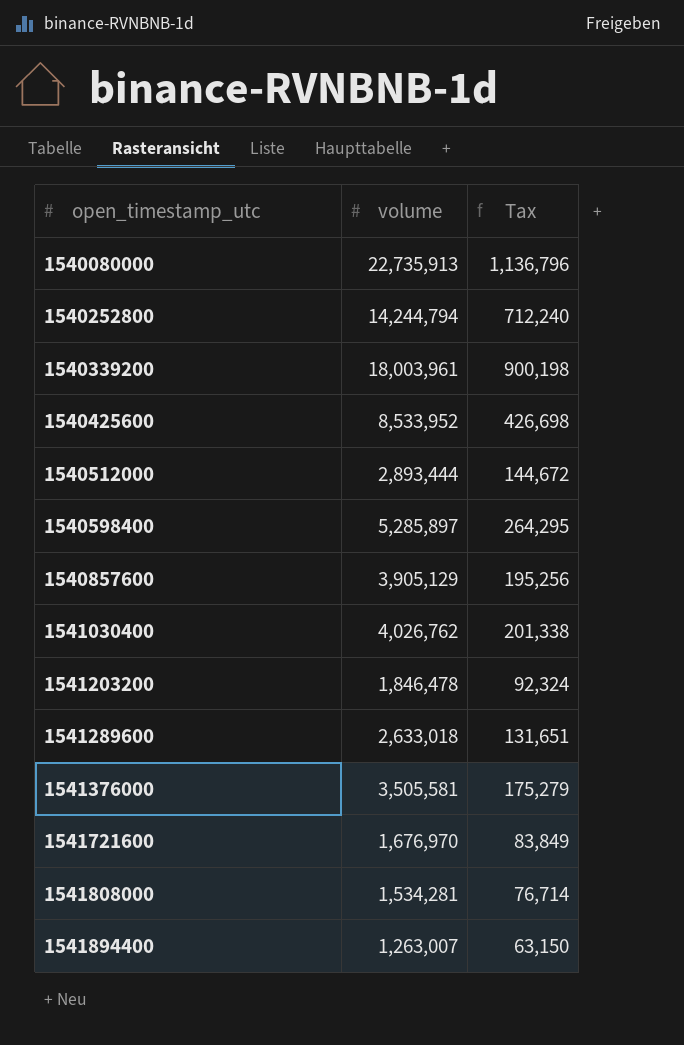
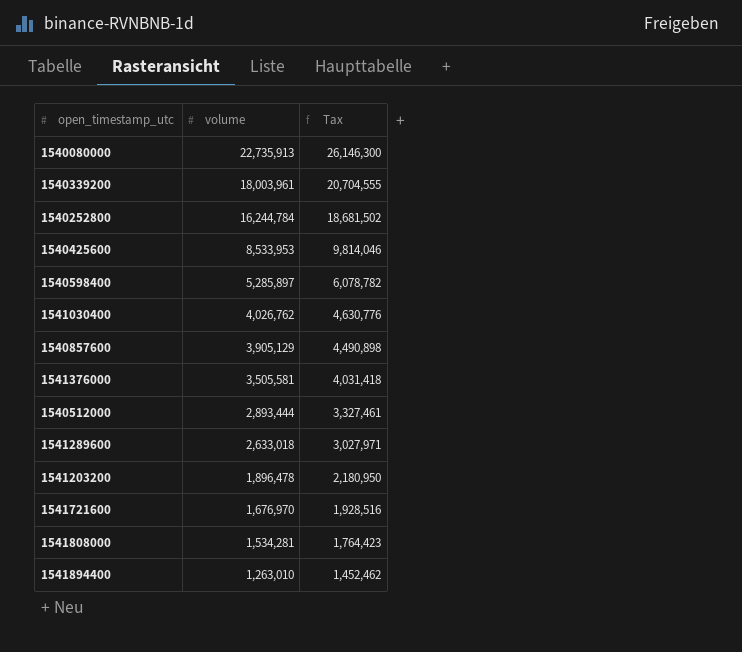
row order: open_timestamp_utc ascending -> volume descending
column Tax | formula: [volume] * 0.05 -> [volume] * 1.15
1540252800 | volume: 14,244,794 -> 16,244,784
1540425600 | volume: 8,533,952 -> 8,533,953
1541203200 | volume: 1,846,478 -> 1,896,478
1541894400 | volume: 1,263,007 -> 1,263,010

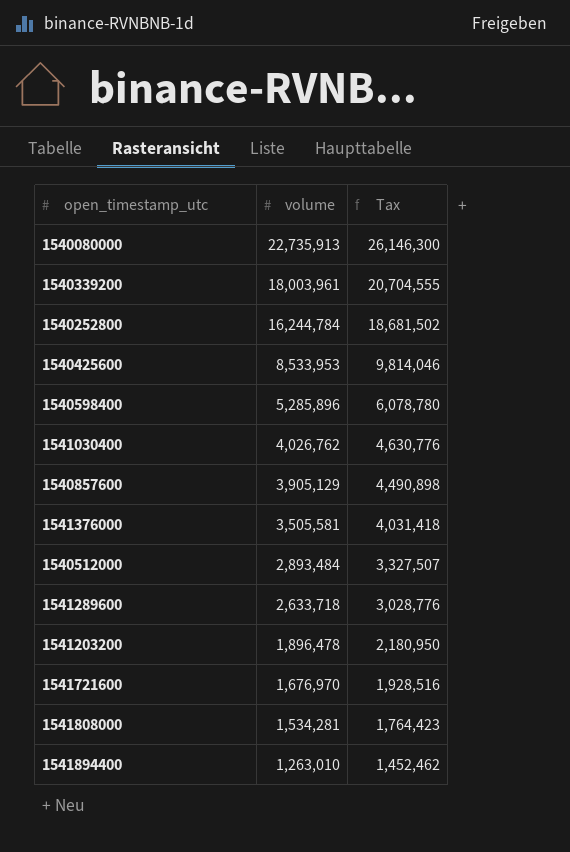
1540598400 | volume: 5,285,897 -> 5,285,896
1540598400 | Tax: 6,078,782 -> 6,078,780
1540512000 | volume: 2,893,444 -> 2,893,484
1540512000 | Tax: 3,327,461 -> 3,327,507
1541289600 | volume: 2,633,018 -> 2,633,718
1541289600 | Tax: 3,027,971 -> 3,028,776

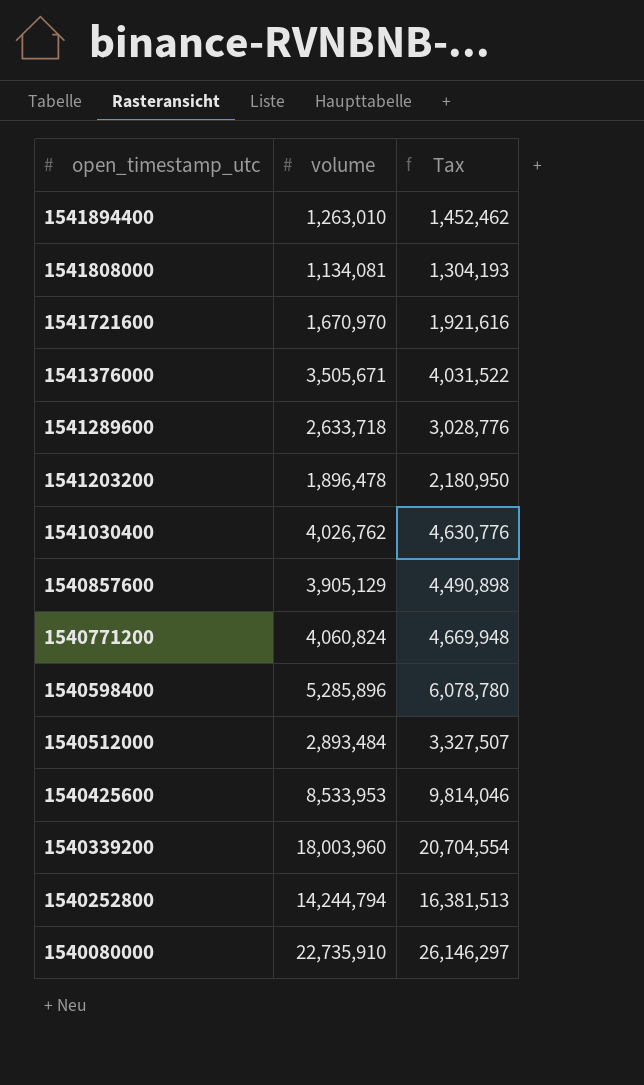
row order: volume descending -> open_timestamp_utc descending
1541808000 | volume: 1,534,281 -> 1,134,081
1541808000 | Tax: 1,764,423 -> 1,304,193
1541721600 | volume: 1,676,970 -> 1,670,970
1541721600 | Tax: 1,928,516 -> 1,921,616
1541376000 | volume: 3,505,581 -> 3,505,671
1541376000 | Tax: 4,031,418 -> 4,031,522
row 1540771200: none -> 4,060,824 | 4,669,948
1540339200 | volume: 18,003,961 -> 18,003,960
1540339200 | Tax: 20,704,555 -> 20,704,554
1540252800 | volume: 16,244,784 -> 14,244,794
1540252800 | Tax: 18,681,502 -> 16,381,513
1540080000 | volume: 22,735,913 -> 22,735,910
1540080000 | Tax: 26,146,300 -> 26,146,297

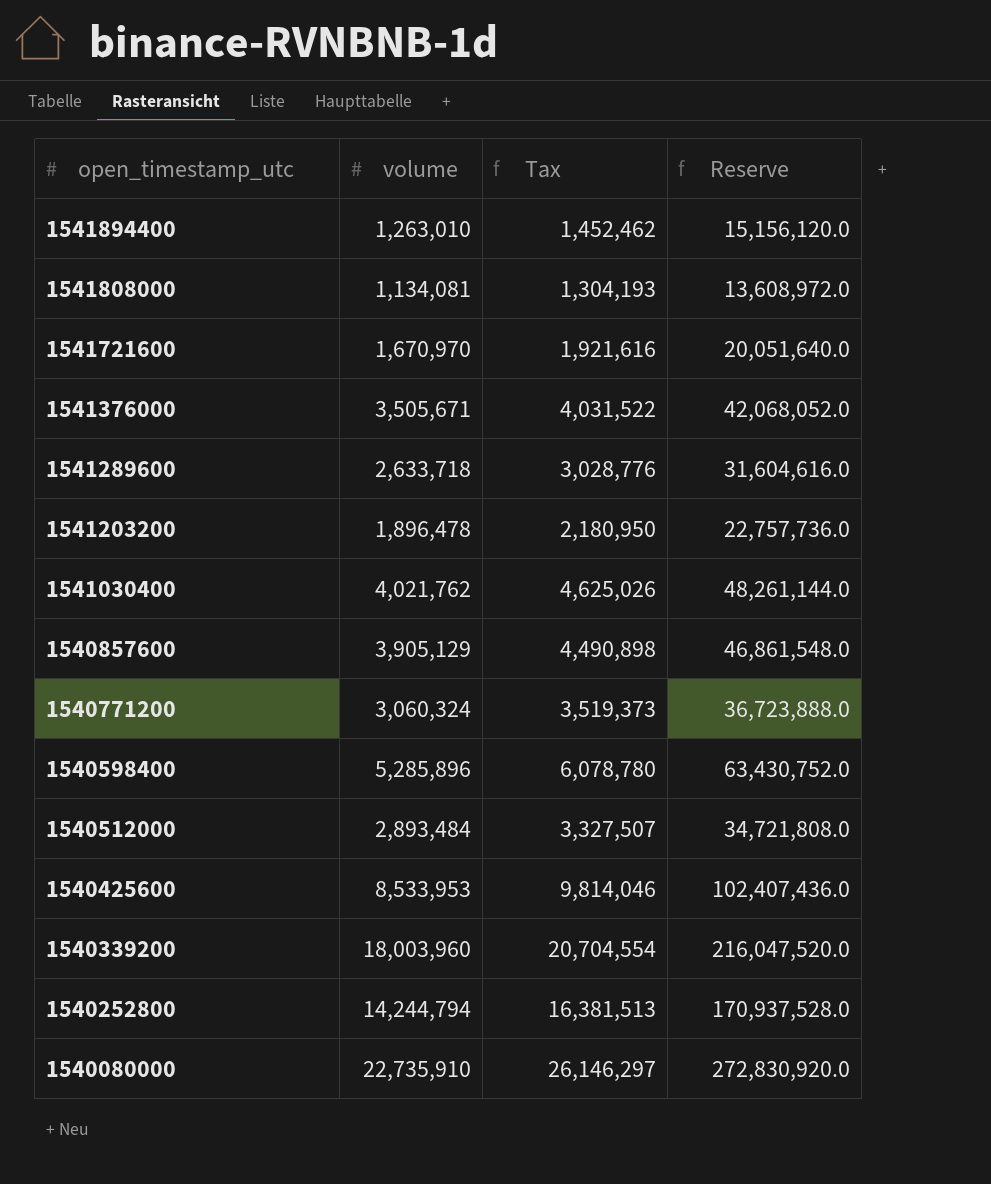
column Reserve | formula: none -> [volume] * 12
1541030400 | volume: 4,026,762 -> 4,021,762
1541030400 | Tax: 4,630,776 -> 4,625,026
1540771200 | volume: 4,060,824 -> 3,060,324
1540771200 | Tax: 4,669,948 -> 3,519,373

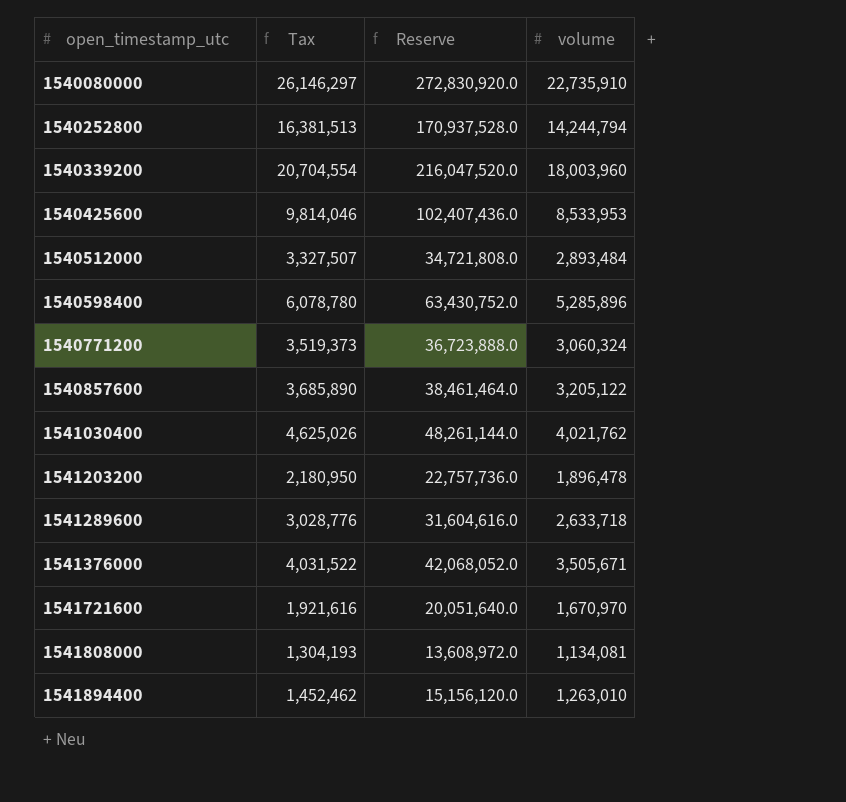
row order: open_timestamp_utc descending -> open_timestamp_utc ascending
column volume | position: 2 -> 4
1540857600 | Tax: 4,490,898 -> 3,685,890
1540857600 | Reserve: 46,861,548.0 -> 38,461,464.0
1540857600 | volume: 3,905,129 -> 3,205,122

